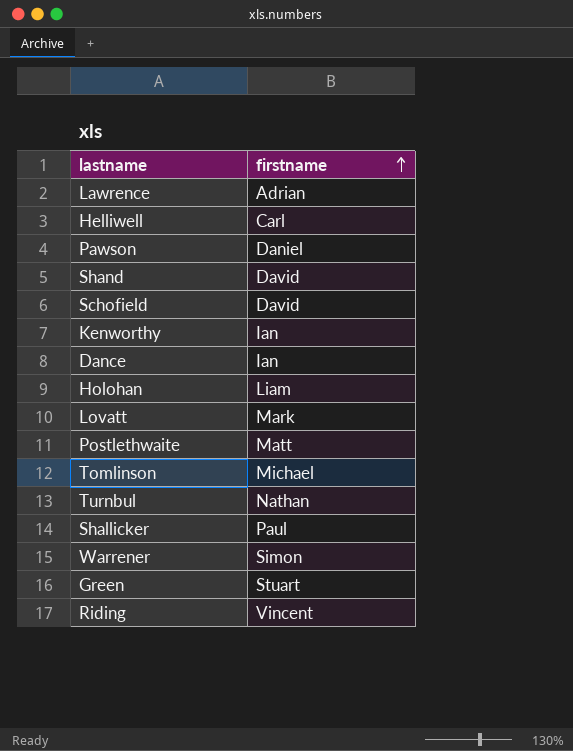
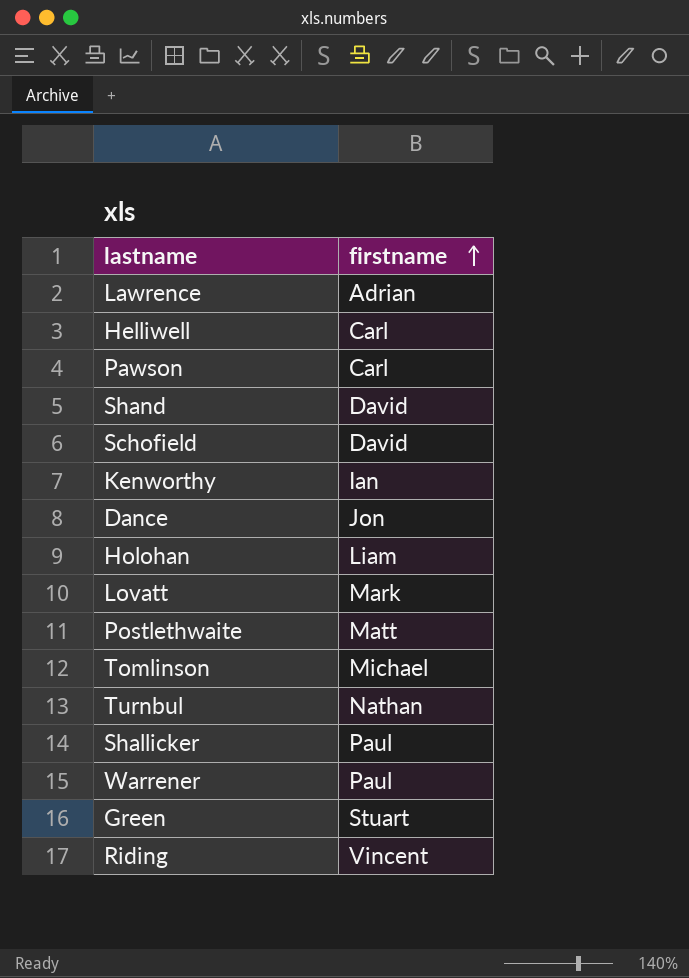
Pawson | firstname: Daniel -> Carl
Dance | firstname: Ian -> Jon
Warrener | firstname: Simon -> Paul

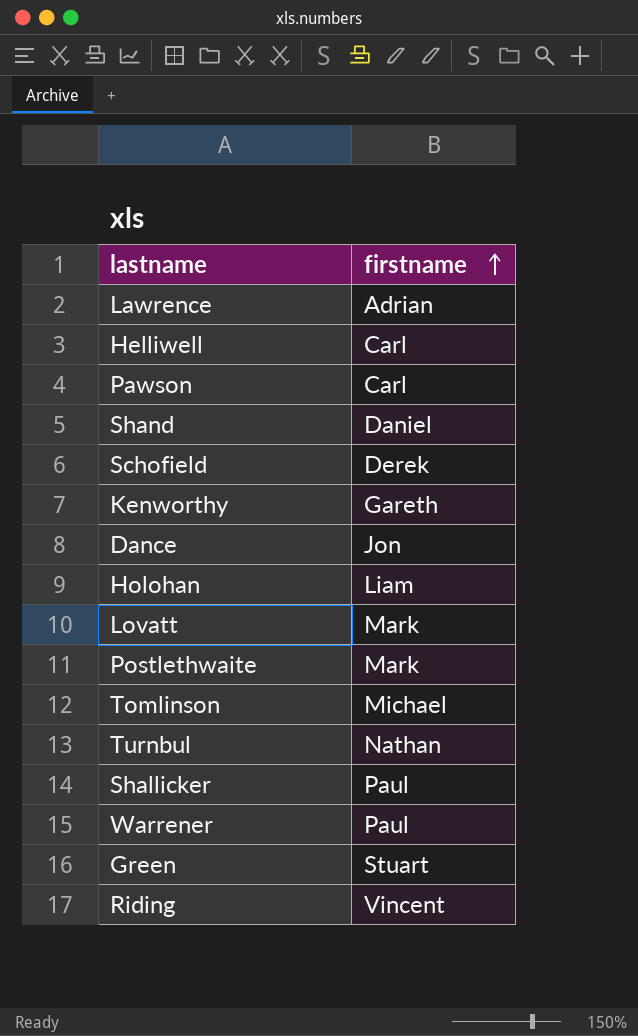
Shand | firstname: David -> Daniel
Schofield | firstname: David -> Derek
Kenworthy | firstname: Ian -> Gareth
Postlethwaite | firstname: Matt -> Mark

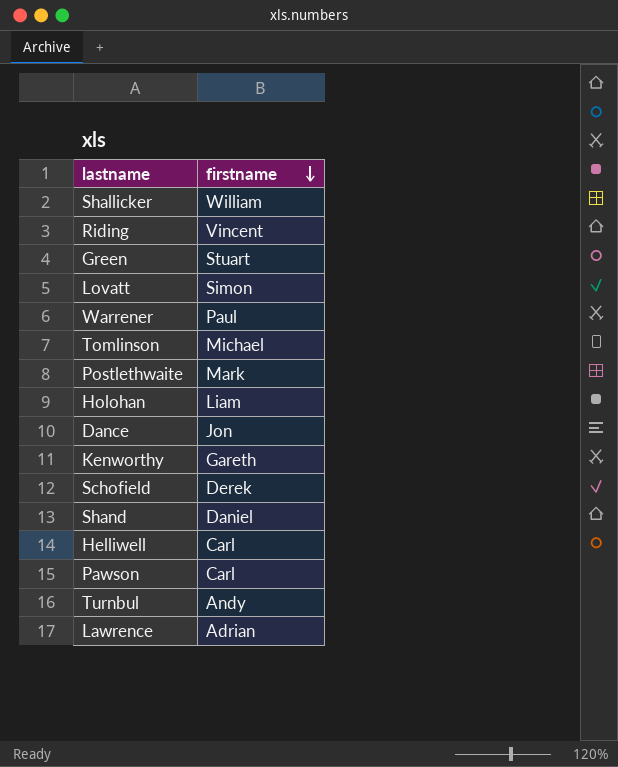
row order: firstname ascending -> firstname descending
Shallicker | firstname: Paul -> William
Lovatt | firstname: Mark -> Simon
Turnbul | firstname: Nathan -> Andy

